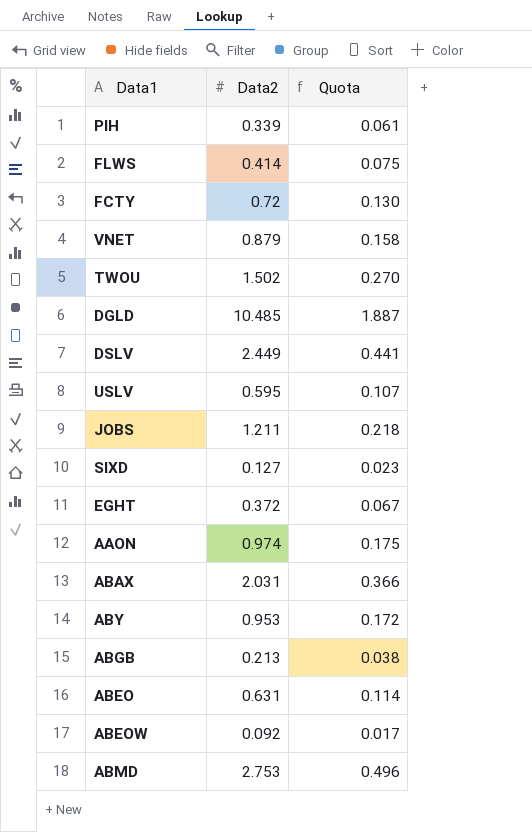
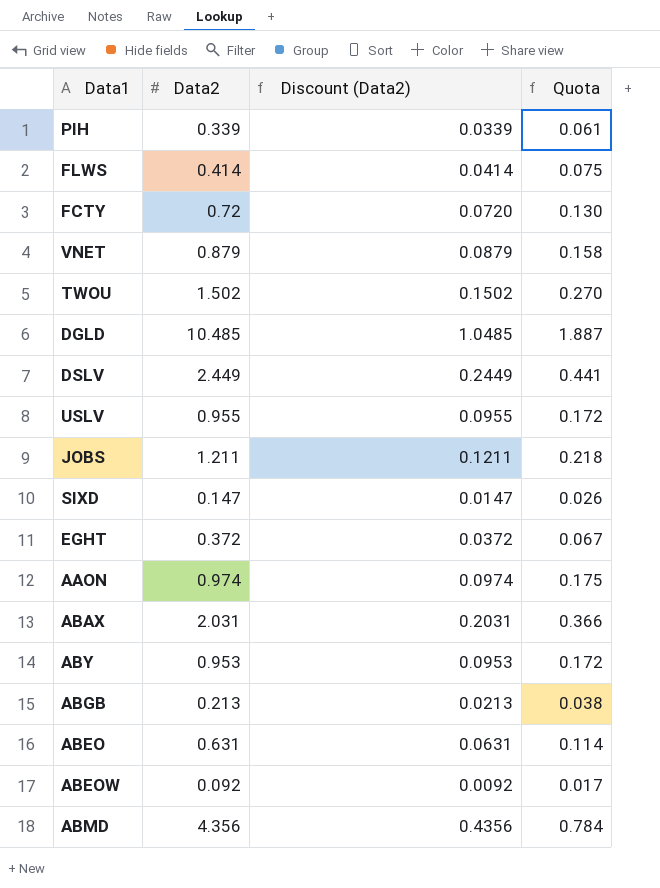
column Discount (Data2) | formula: none -> [Data2] * 0.1
USLV | Data2: 0.595 -> 0.955
USLV | Quota: 0.107 -> 0.172
SIXD | Data2: 0.127 -> 0.147
SIXD | Quota: 0.023 -> 0.026
ABMD | Data2: 2.753 -> 4.356
ABMD | Quota: 0.496 -> 0.784

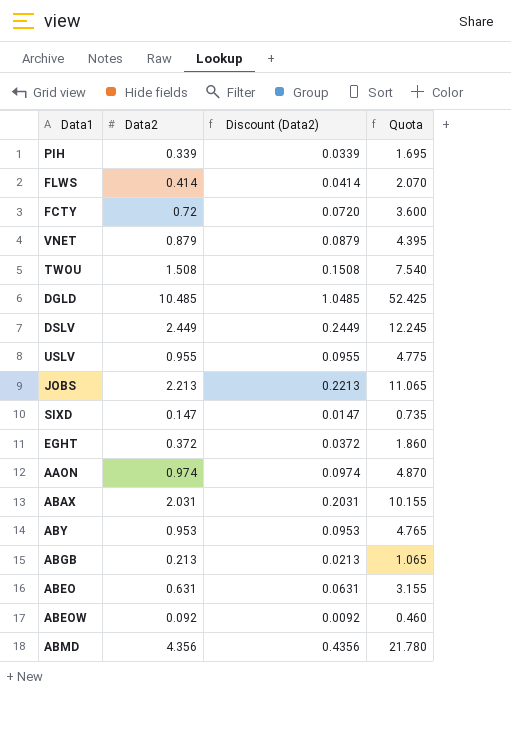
column Quota | formula: [Data2] * 0.18 -> [Data2] * 5
TWOU | Data2: 1.502 -> 1.508
TWOU | Discount (Data2): 0.1502 -> 0.1508
JOBS | Data2: 1.211 -> 2.213
JOBS | Discount (Data2): 0.1211 -> 0.2213

